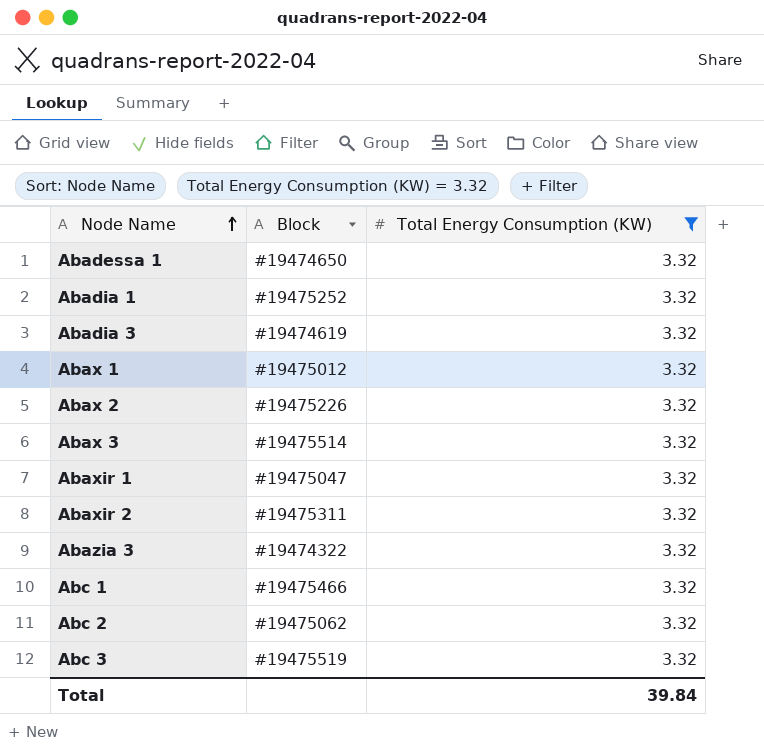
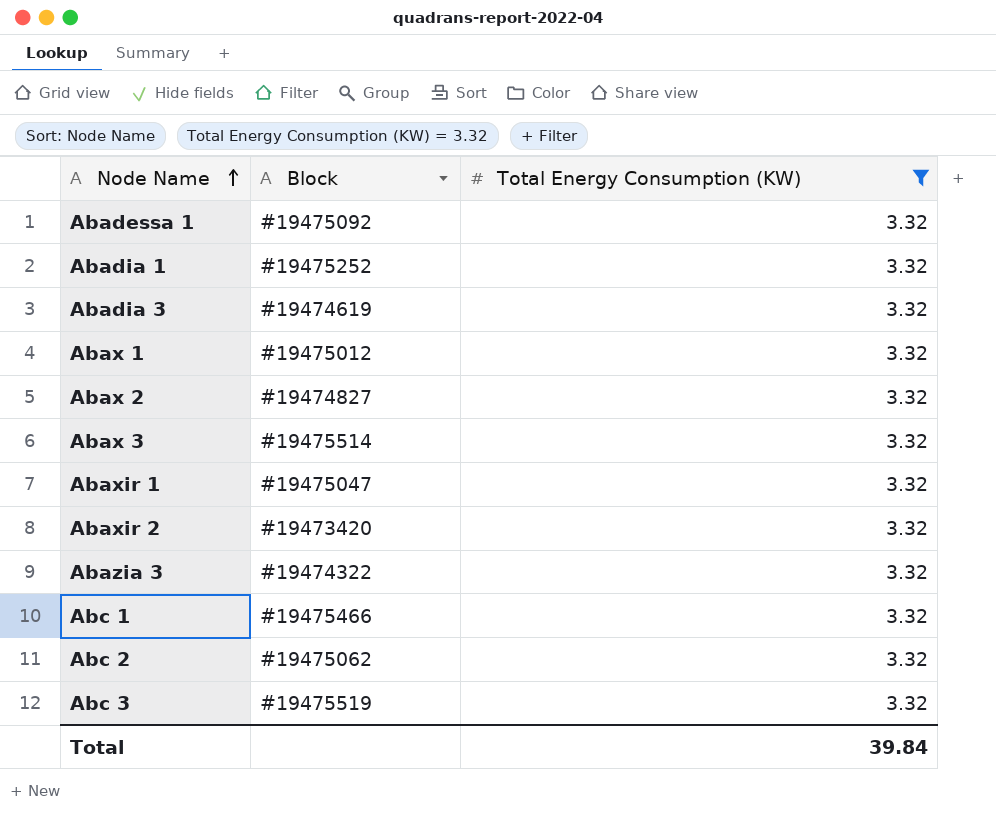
Abadessa 1 | Block: #19474650 -> #19475092
Abax 2 | Block: #19475226 -> #19474827
Abaxir 2 | Block: #19475311 -> #19473420

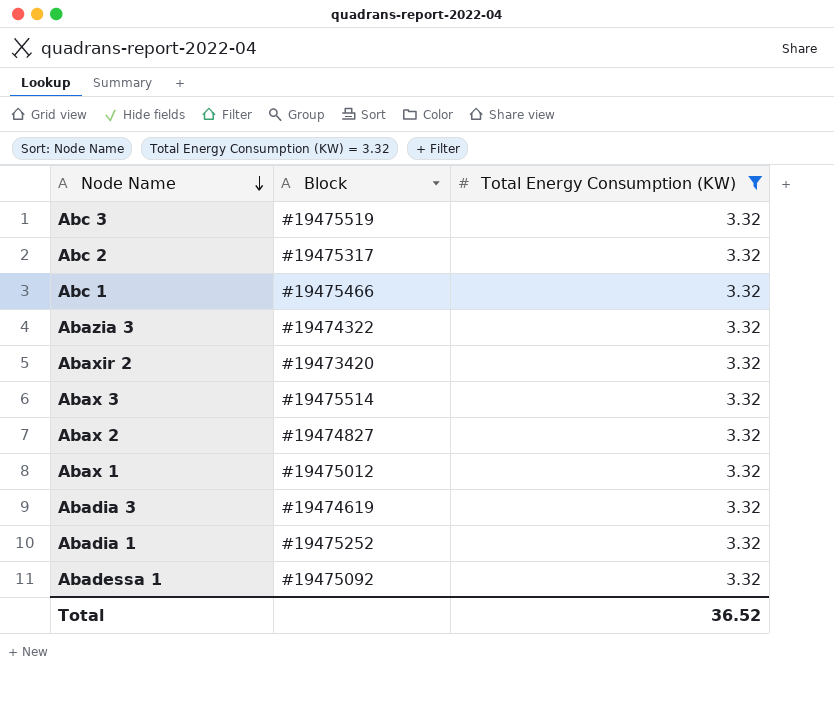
row order: Node Name ascending -> Node Name descending
row Abaxir 1: #19475047 | 3.32 -> none
Abc 2 | Block: #19475062 -> #19475317
Total | Total Energy Consumption (KW): 39.84 -> 36.52

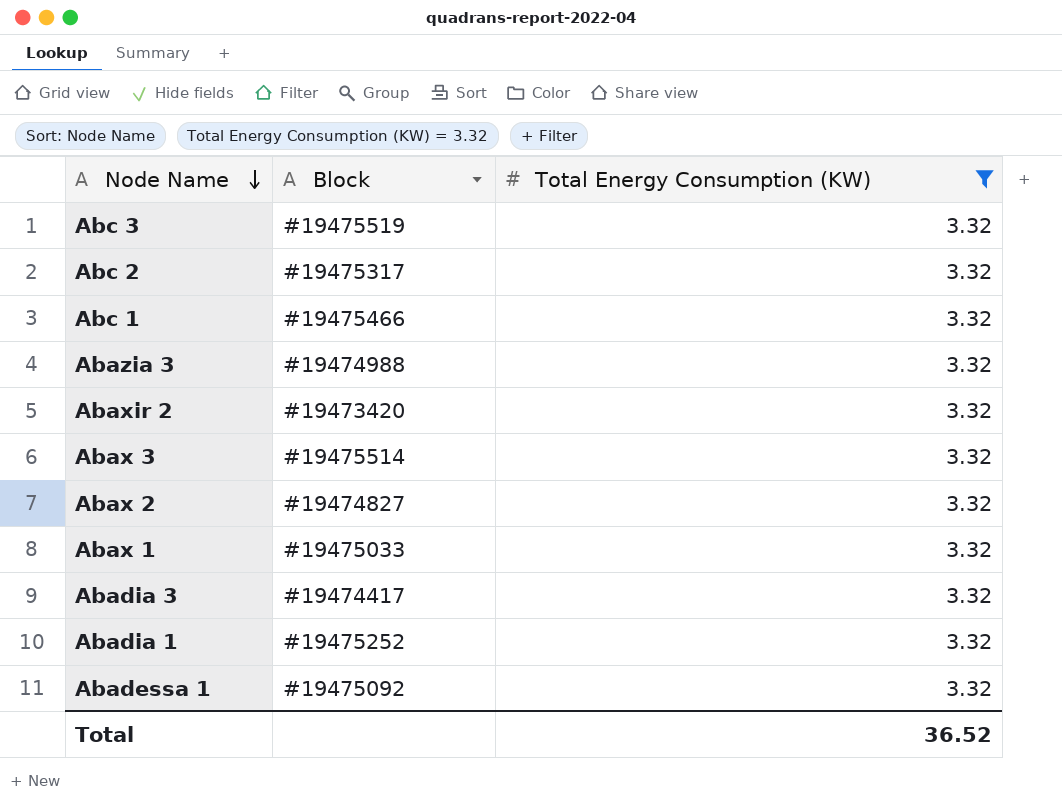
Abazia 3 | Block: #19474322 -> #19474988
Abax 1 | Block: #19475012 -> #19475033
Abadia 3 | Block: #19474619 -> #19474417

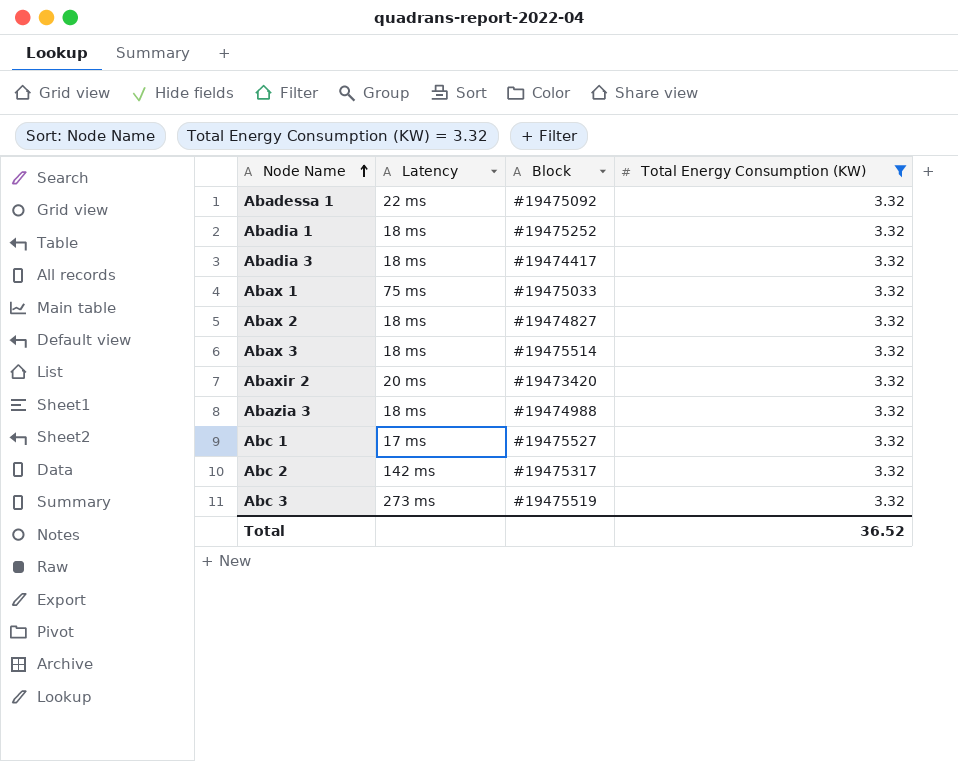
row order: Node Name descending -> Node Name ascending
column Latency | position: none -> 2
Abc 1 | Block: #19475466 -> #19475527

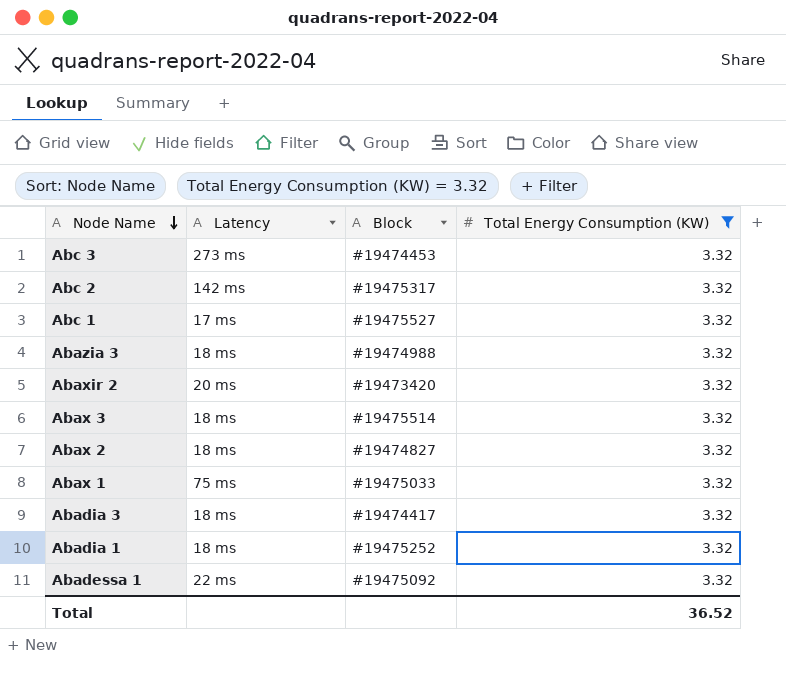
row order: Node Name ascending -> Node Name descending
Abc 3 | Block: #19475519 -> #19474453

